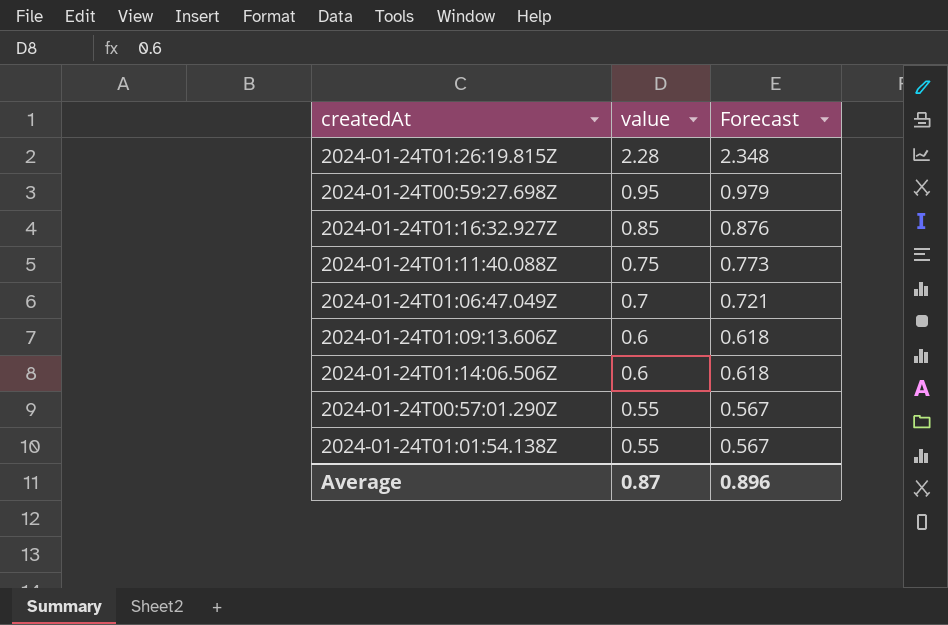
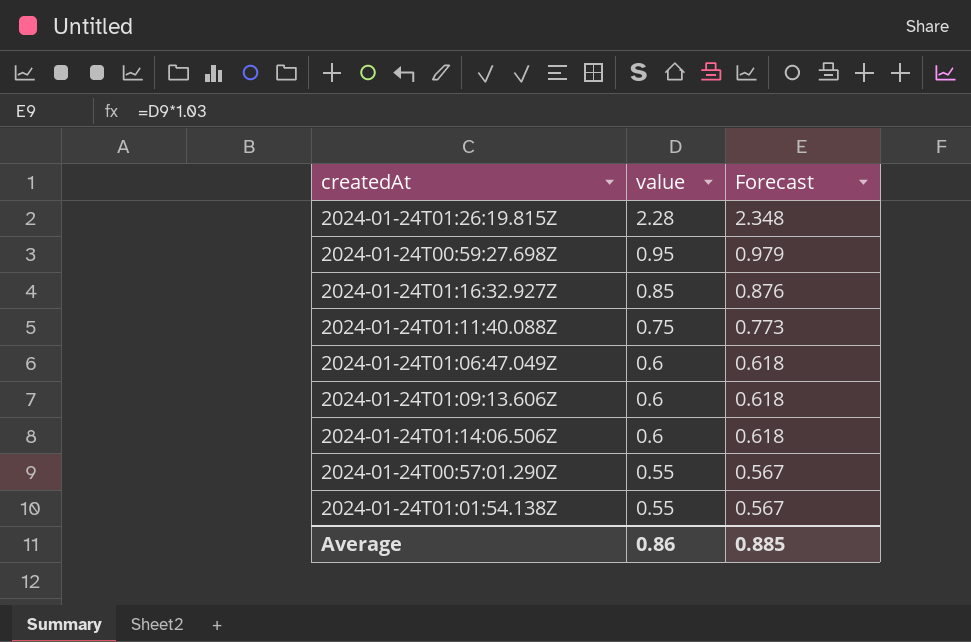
2024-01-24T01:06:47.049Z | value: 0.7 -> 0.6
2024-01-24T01:06:47.049Z | Forecast: 0.721 -> 0.618
Average | value: 0.87 -> 0.86
Average | Forecast: 0.896 -> 0.885

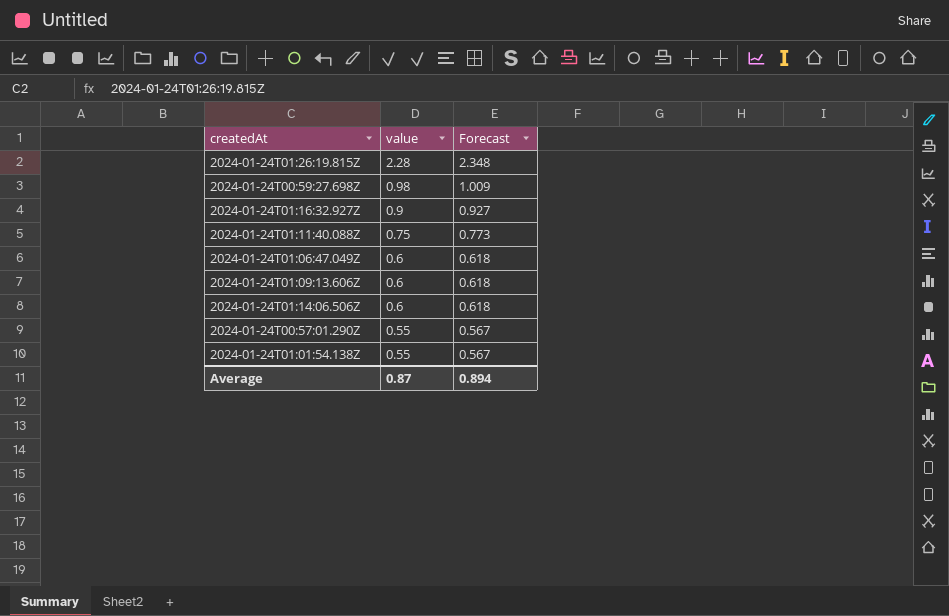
2024-01-24T00:59:27.698Z | value: 0.95 -> 0.98
2024-01-24T00:59:27.698Z | Forecast: 0.979 -> 1.009
2024-01-24T01:16:32.927Z | value: 0.85 -> 0.9
2024-01-24T01:16:32.927Z | Forecast: 0.876 -> 0.927
Average | value: 0.86 -> 0.87
Average | Forecast: 0.885 -> 0.894

